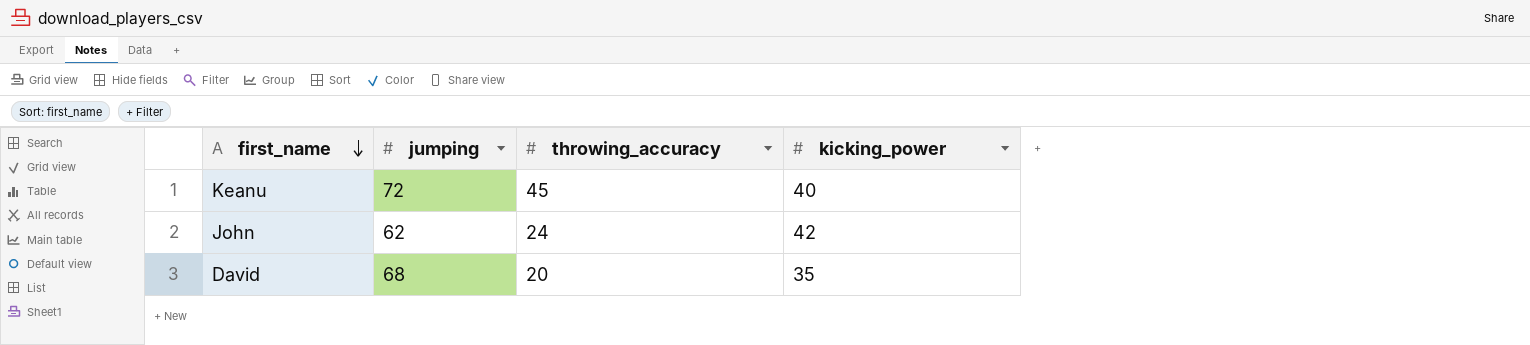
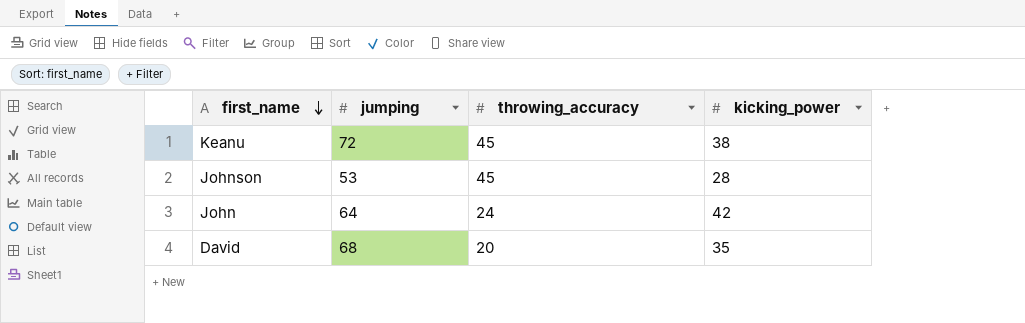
Keanu | kicking_power: 40 -> 38
row Johnson: none -> 53 | 45 | 28
John | jumping: 62 -> 64

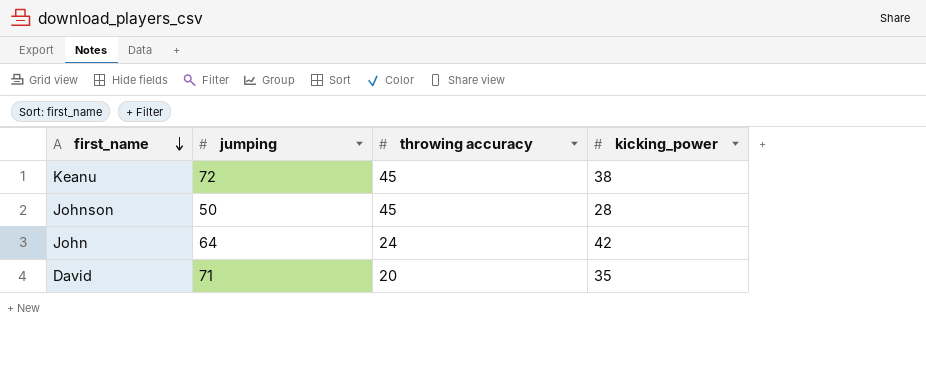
column name: throwing_accuracy -> throwing accuracy
Johnson | jumping: 53 -> 50
David | jumping: 68 -> 71

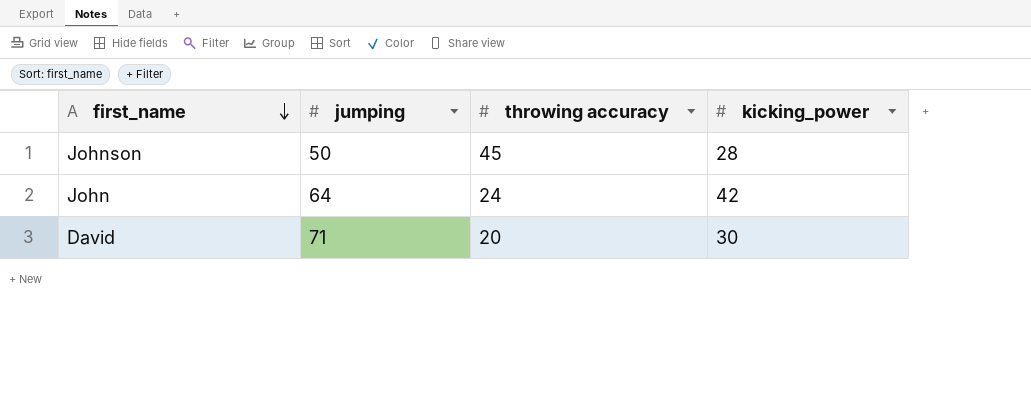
row Keanu: 72 | 45 | 38 -> none
David | kicking_power: 35 -> 30

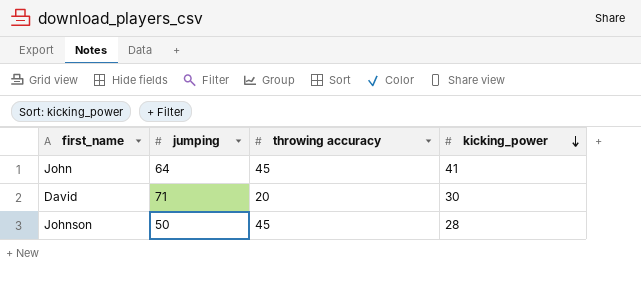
row order: first_name descending -> kicking_power descending
John | throwing accuracy: 24 -> 45
John | kicking_power: 42 -> 41

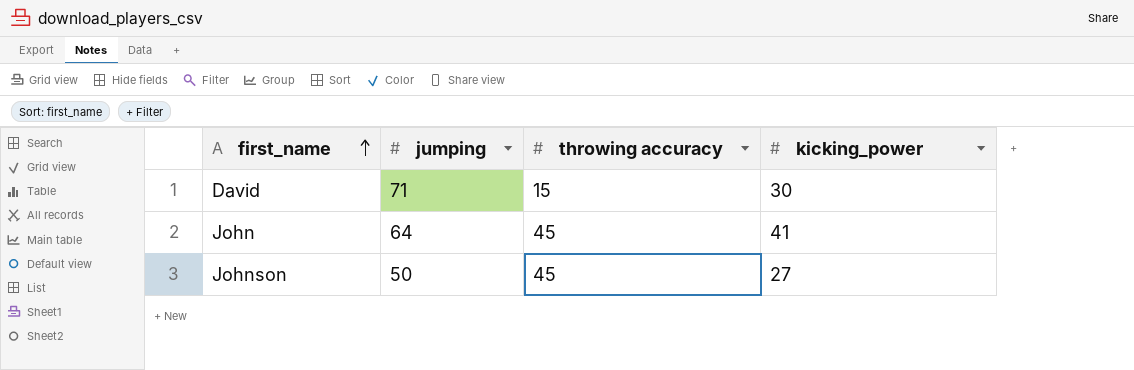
row order: kicking_power descending -> first_name ascending
David | throwing accuracy: 20 -> 15
Johnson | kicking_power: 28 -> 27

